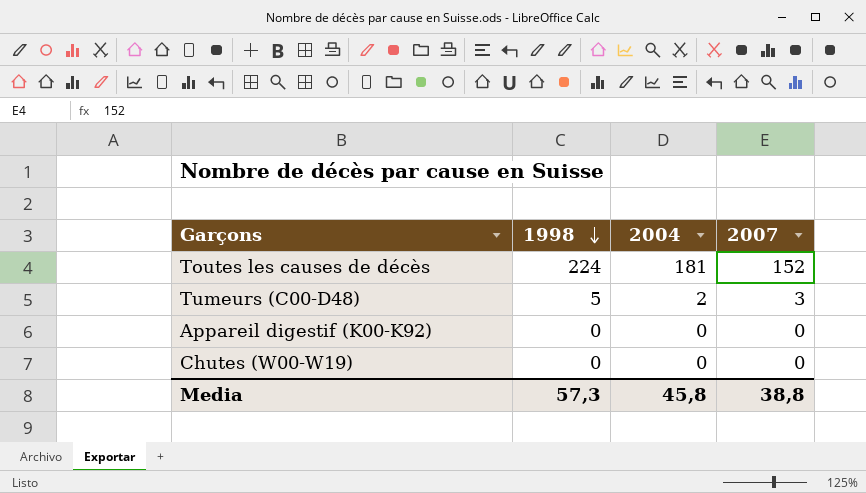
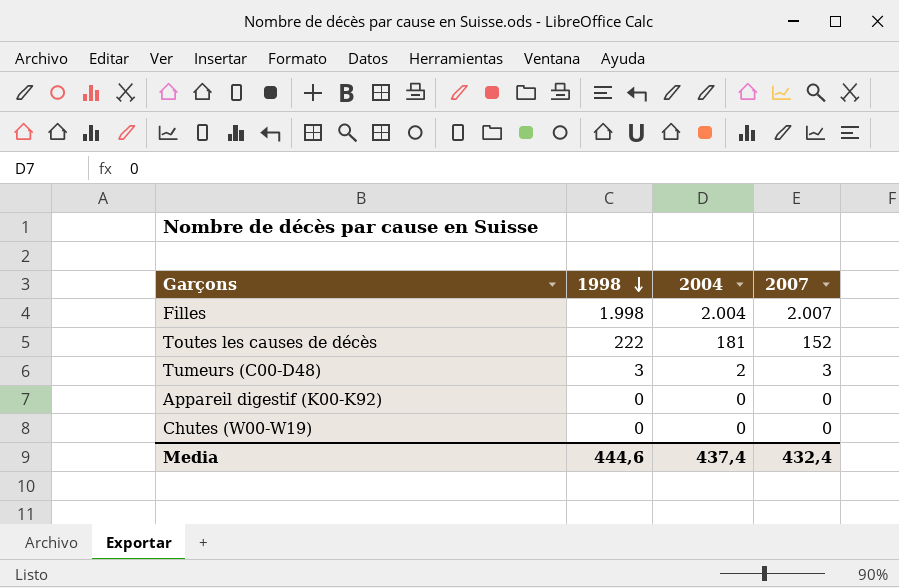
row Filles: none -> 1.998 | 2.004 | 2.007
Toutes les causes de décès | 1998: 224 -> 222
Tumeurs (C00-D48) | 1998: 5 -> 3
Media | 1998: 57,3 -> 444,6
Media | 2004: 45,8 -> 437,4
Media | 2007: 38,8 -> 432,4

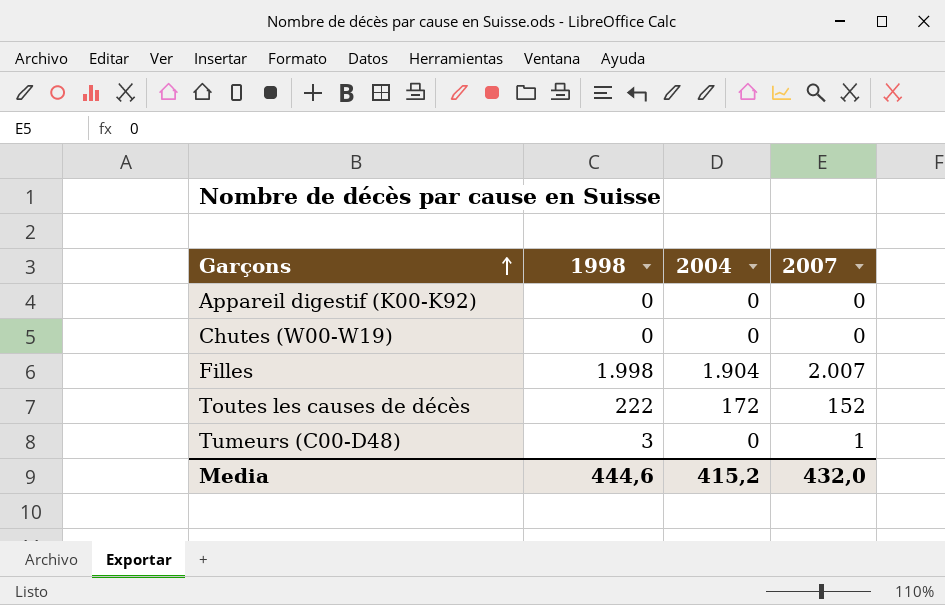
row order: 1998 descending -> Garçons ascending
Filles | 2004: 2.004 -> 1.904
Toutes les causes de décès | 2004: 181 -> 172
Tumeurs (C00-D48) | 2004: 2 -> 0
Tumeurs (C00-D48) | 2007: 3 -> 1
Media | 2004: 437,4 -> 415,2
Media | 2007: 432,4 -> 432,0

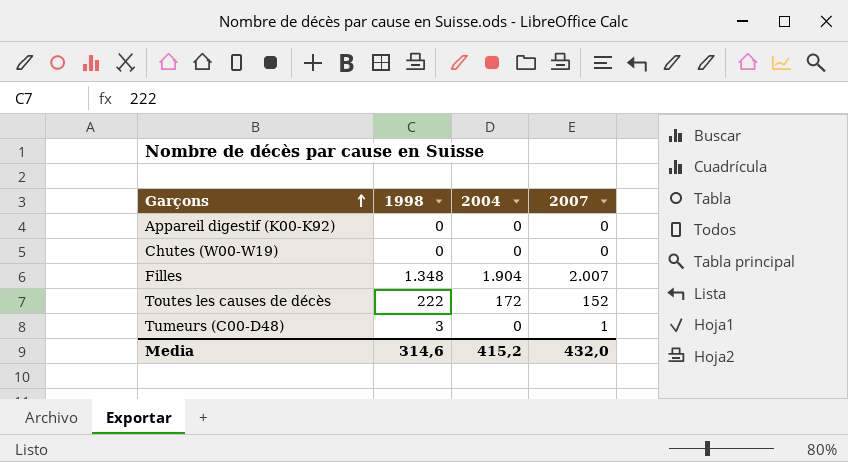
Filles | 1998: 1.998 -> 1.348
Media | 1998: 444,6 -> 314,6

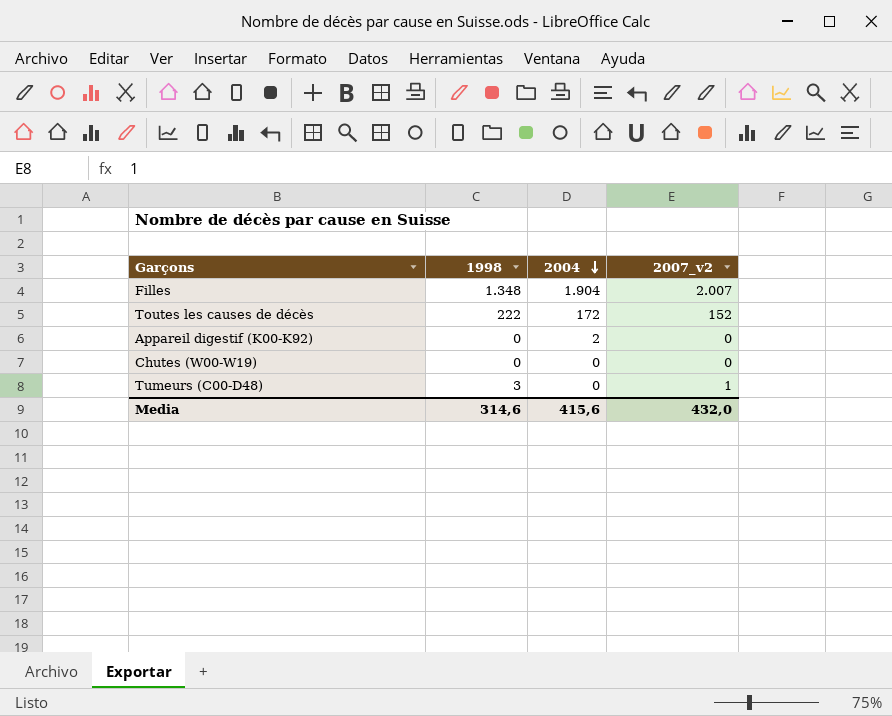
row order: Garçons ascending -> 2004 descending
column name: 2007 -> 2007_v2
Appareil digestif (K00-K92) | 2004: 0 -> 2
Media | 2004: 415,2 -> 415,6

